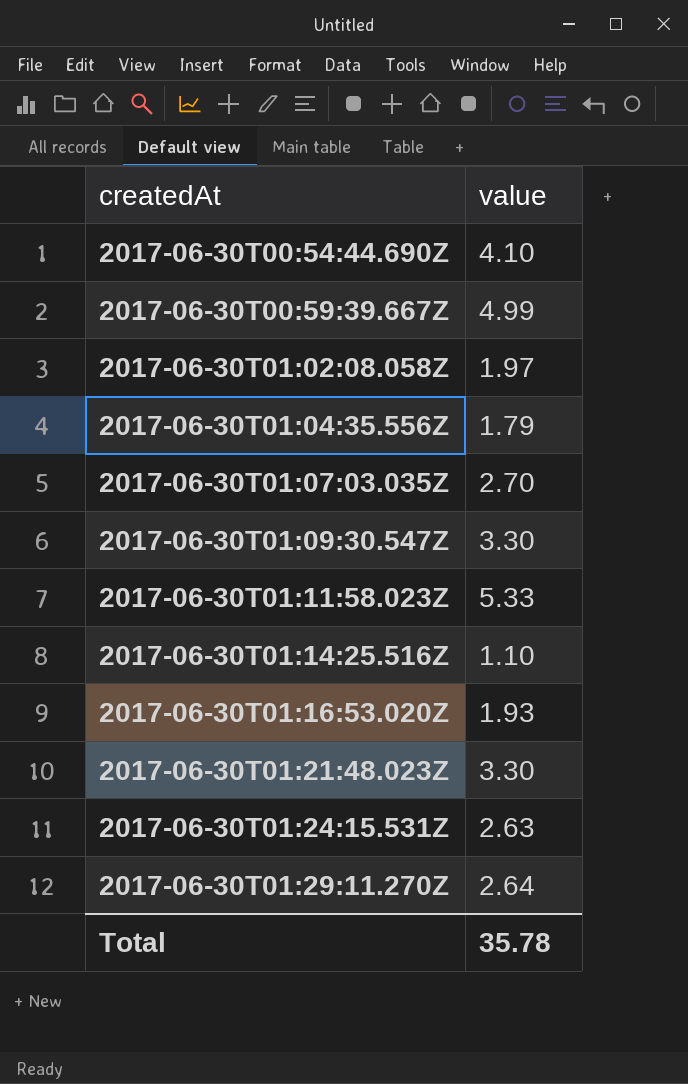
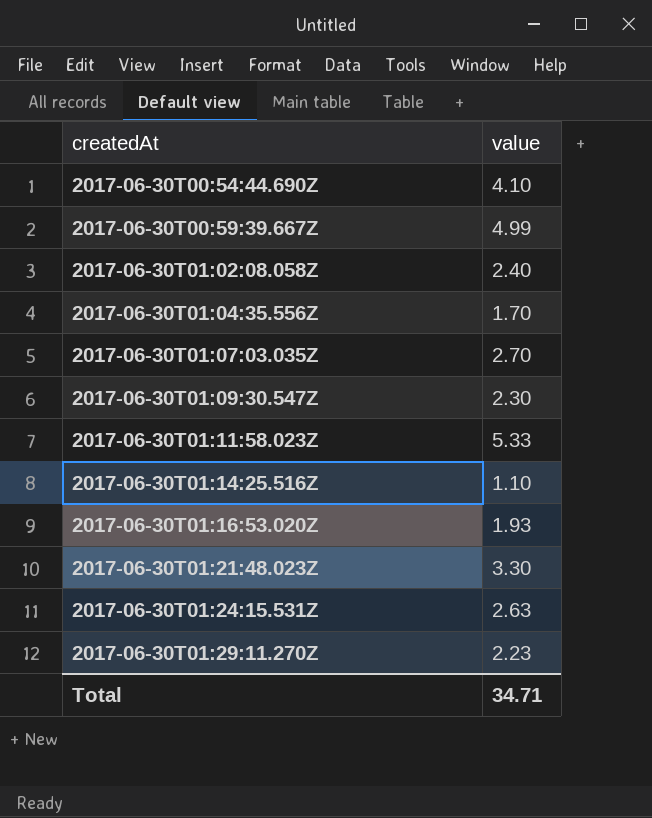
2017-06-30T01:02:08.058Z | value: 1.97 -> 2.40
2017-06-30T01:04:35.556Z | value: 1.79 -> 1.70
2017-06-30T01:09:30.547Z | value: 3.30 -> 2.30
2017-06-30T01:29:11.270Z | value: 2.64 -> 2.23
Total | value: 35.78 -> 34.71

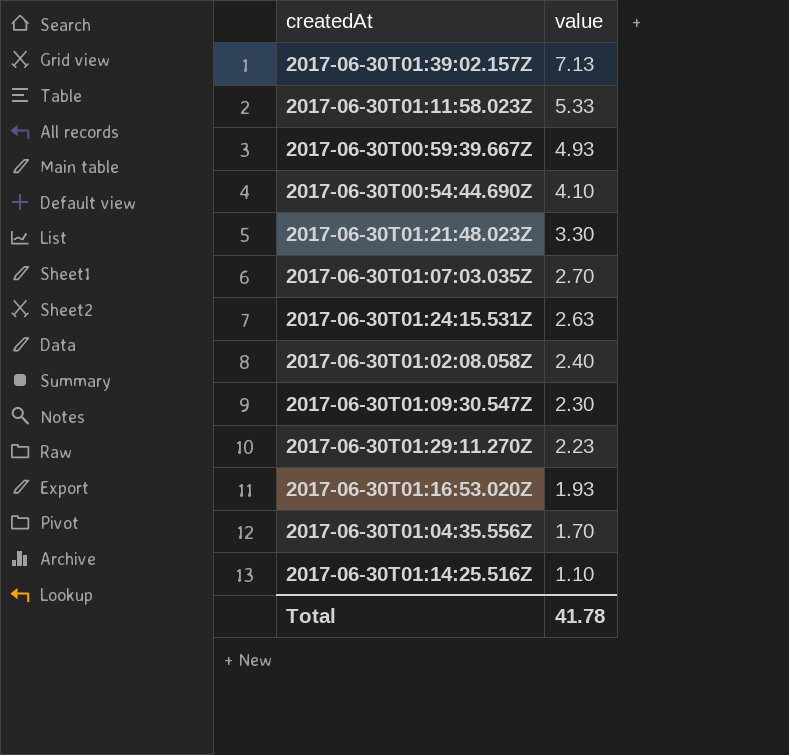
row order: createdAt ascending -> value descending
row 2017-06-30T01:39:02.157Z: none -> 7.13
2017-06-30T00:59:39.667Z | value: 4.99 -> 4.93
Total | value: 34.71 -> 41.78

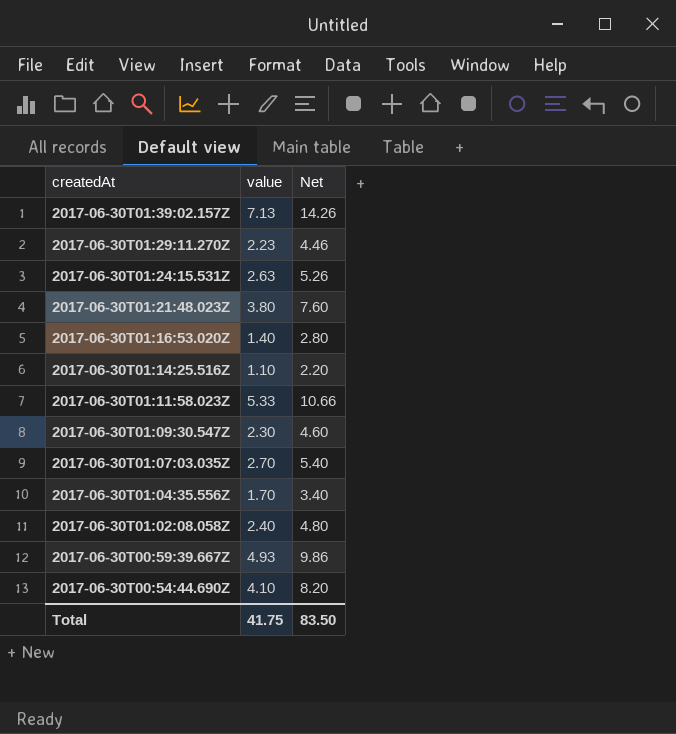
row order: value descending -> createdAt descending
column Net | formula: none -> [value] * 2
2017-06-30T01:21:48.023Z | value: 3.30 -> 3.80
2017-06-30T01:16:53.020Z | value: 1.93 -> 1.40
Total | value: 41.78 -> 41.75

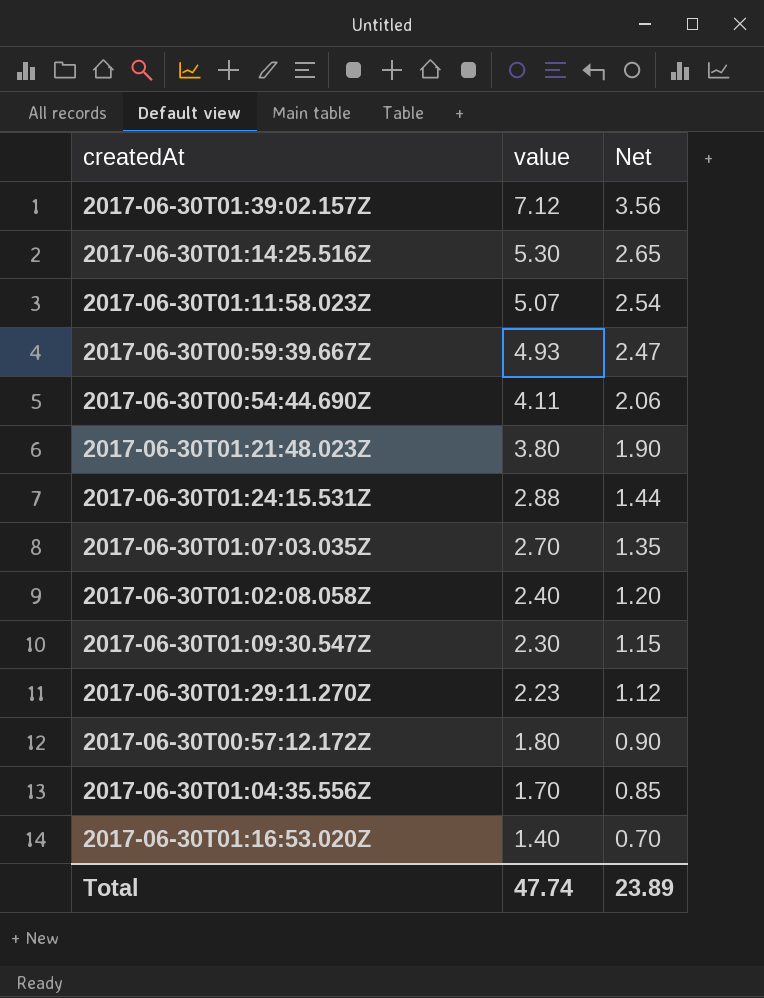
row order: createdAt descending -> value descending
column Net | formula: [value] * 2 -> [value] * 0.5
2017-06-30T01:39:02.157Z | value: 7.13 -> 7.12
2017-06-30T01:14:25.516Z | value: 1.10 -> 5.30
2017-06-30T01:11:58.023Z | value: 5.33 -> 5.07
2017-06-30T00:54:44.690Z | value: 4.10 -> 4.11
2017-06-30T01:24:15.531Z | value: 2.63 -> 2.88
row 2017-06-30T00:57:12.172Z: none -> 1.80 | 0.90
Total | value: 41.75 -> 47.74
Total | Net: 83.50 -> 23.89

